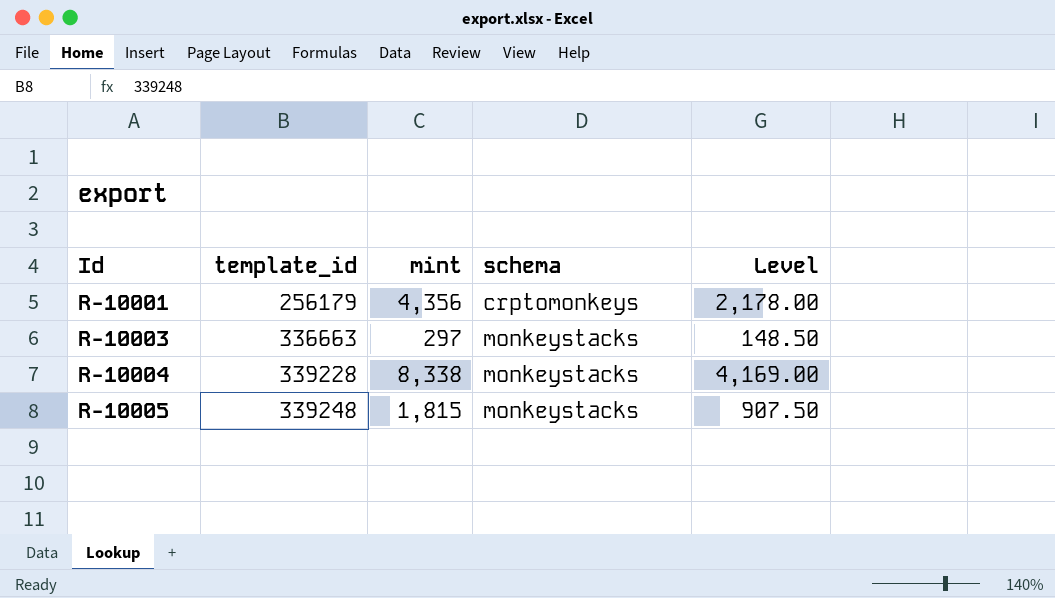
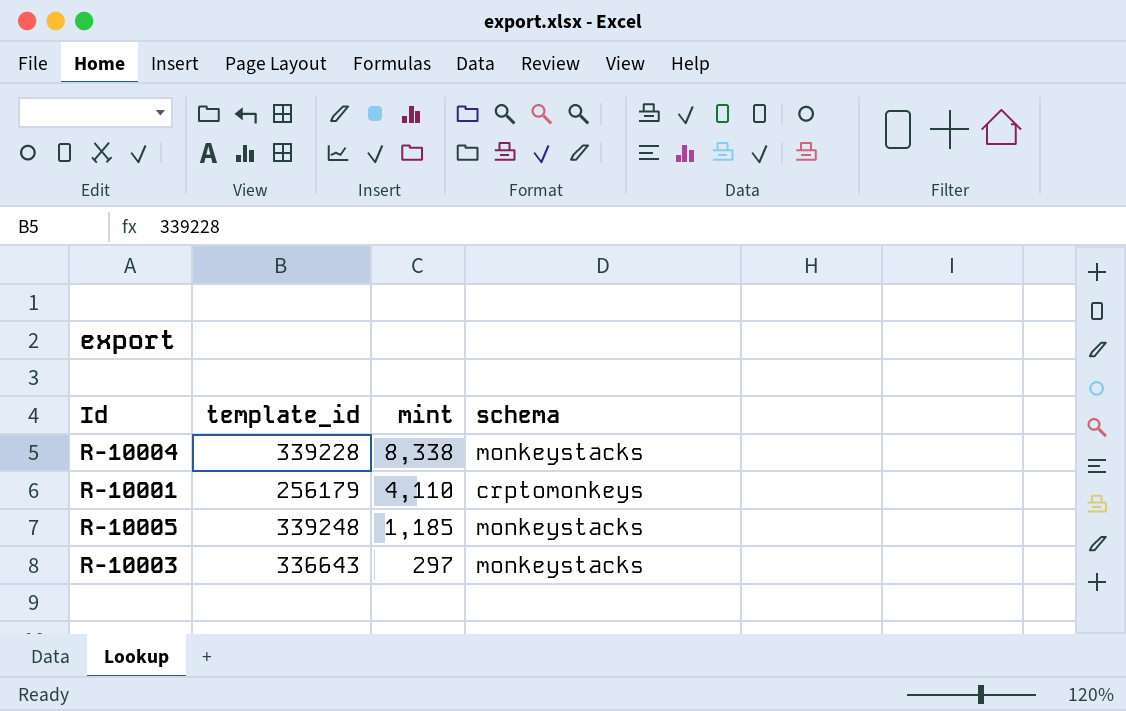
row order: Id ascending -> mint descending
column Level | formula: [mint] * 0.5 -> none
R-10001 | mint: 4,356 -> 4,110
R-10005 | mint: 1,815 -> 1,185
R-10003 | template_id: 336663 -> 336643

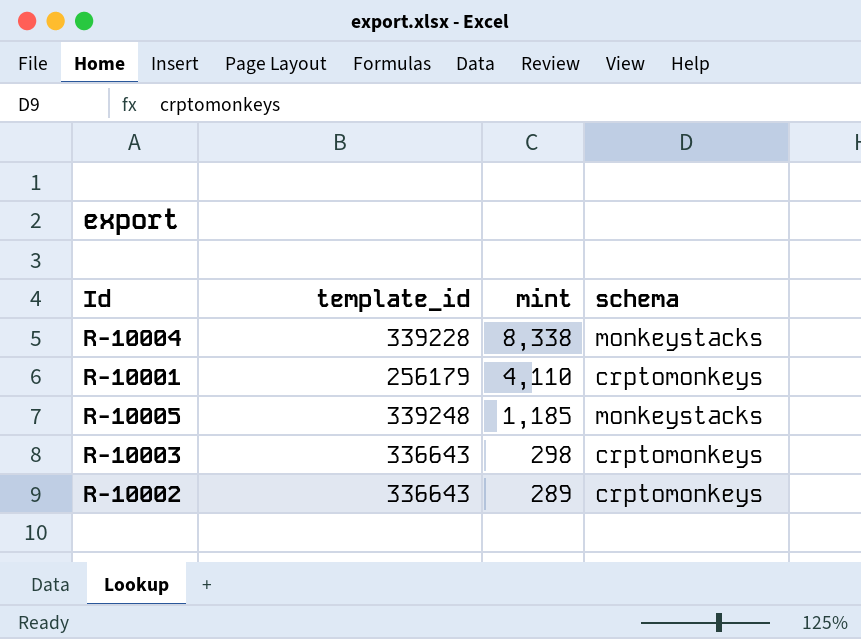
R-10003 | mint: 297 -> 298
R-10003 | schema: monkeystacks -> crptomonkeys
row R-10002: none -> 336643 | 289 | crptomonkeys

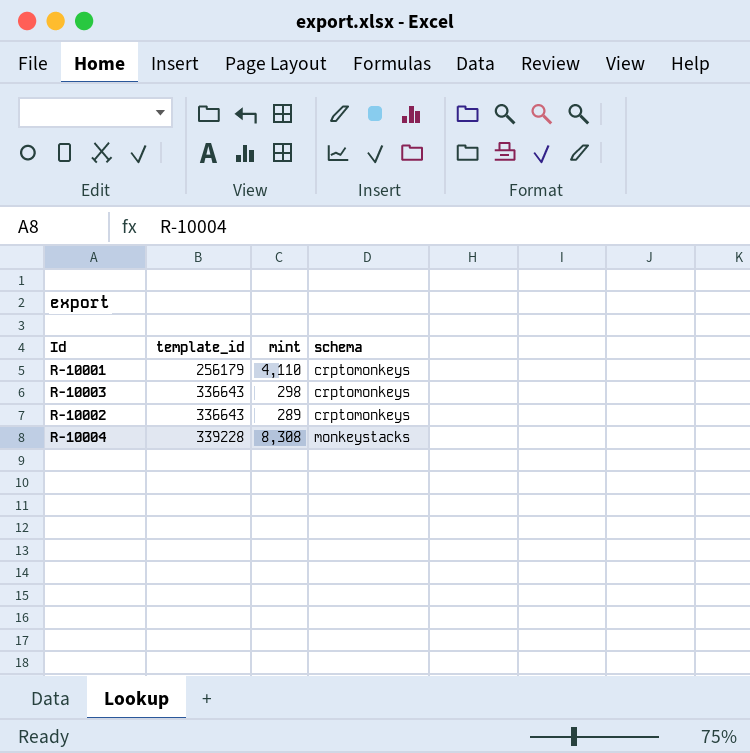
row order: mint descending -> template_id ascending
row R-10005: 339248 | 1,185 | monkeystacks -> none
R-10004 | mint: 8,338 -> 8,308

